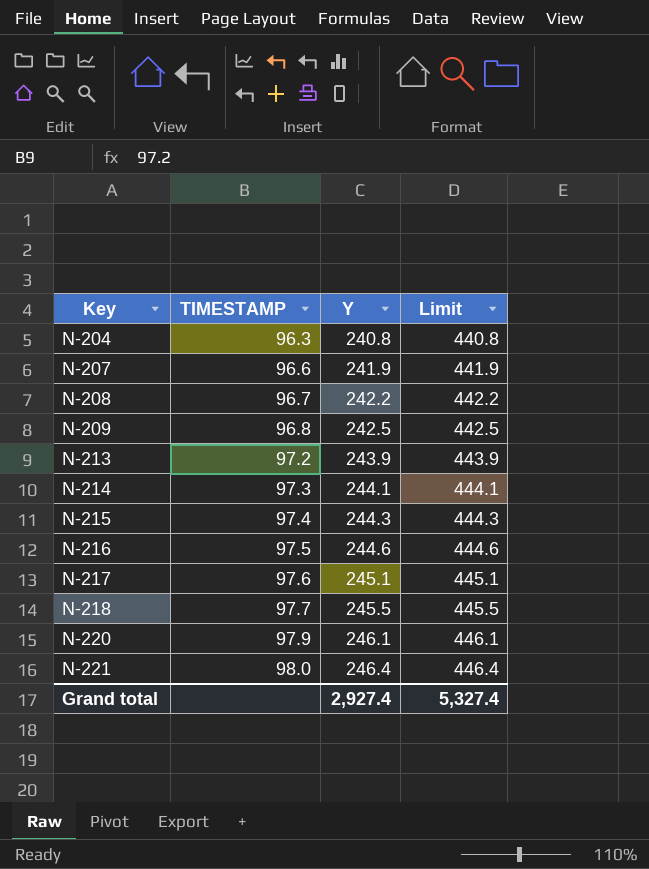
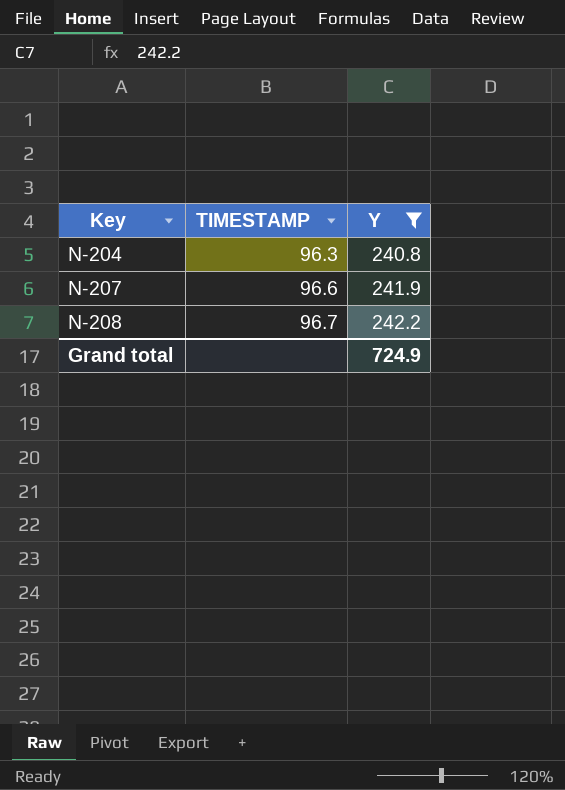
filter: none -> Y <= 242.2
column Limit | formula: [Y] + 200 -> none
Grand total | Y: 2,927.4 -> 724.9

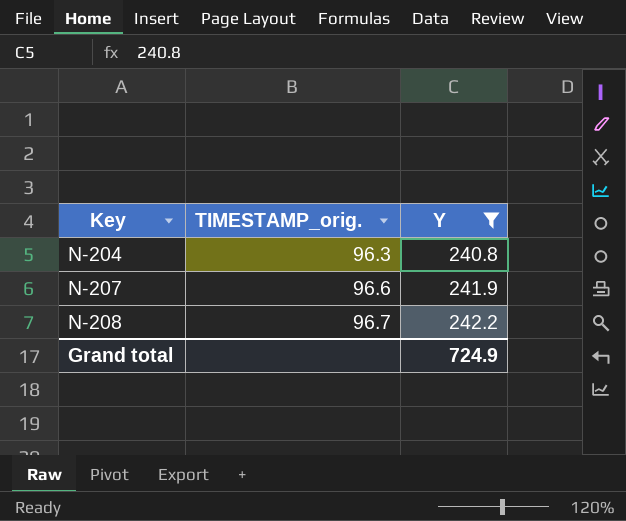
column name: TIMESTAMP -> TIMESTAMP_orig.

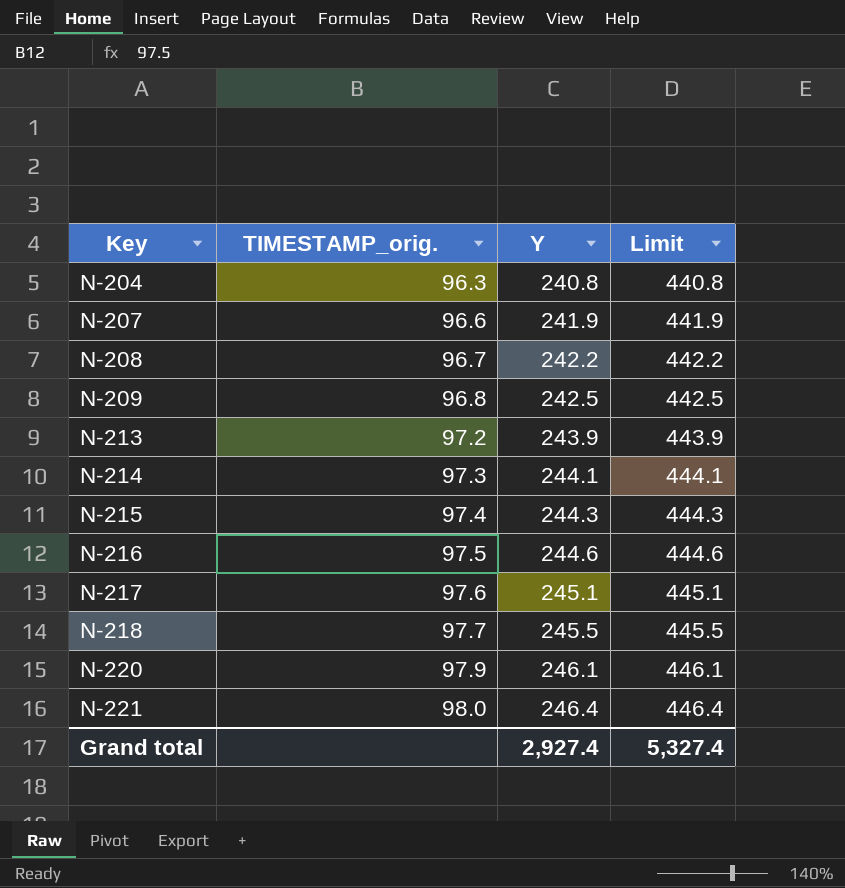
filter: Y <= 242.2 -> none
column Limit | formula: none -> [Y] + 200
Grand total | Y: 724.9 -> 2,927.4

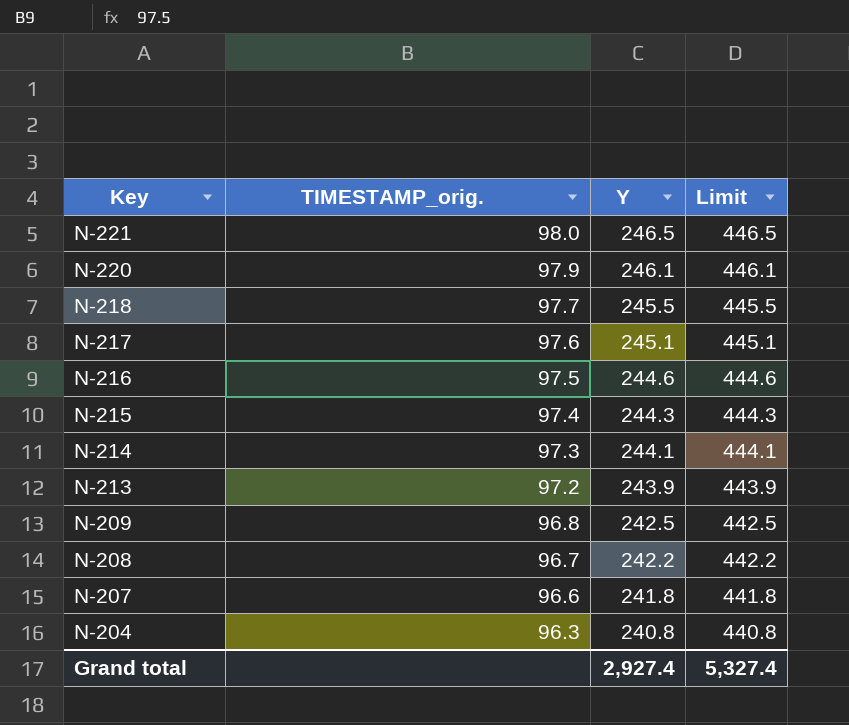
row order: Key ascending -> Key descending
N-221 | Y: 246.4 -> 246.5
N-221 | Limit: 446.4 -> 446.5
N-207 | Y: 241.9 -> 241.8
N-207 | Limit: 441.9 -> 441.8

